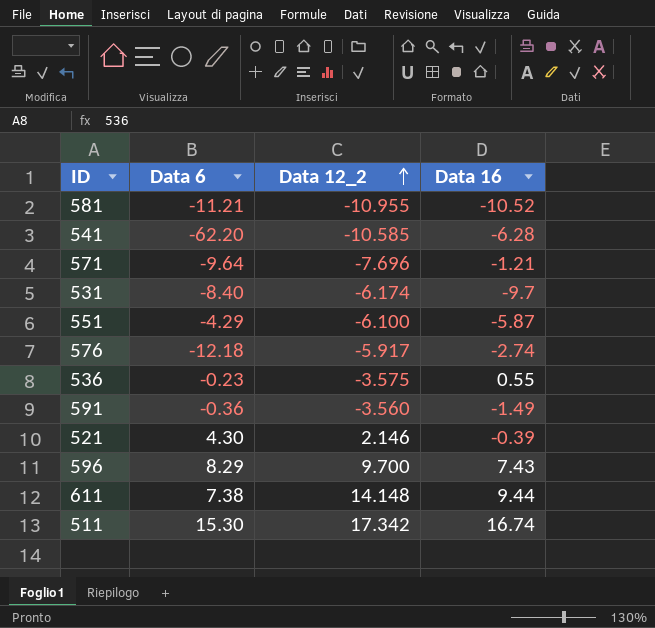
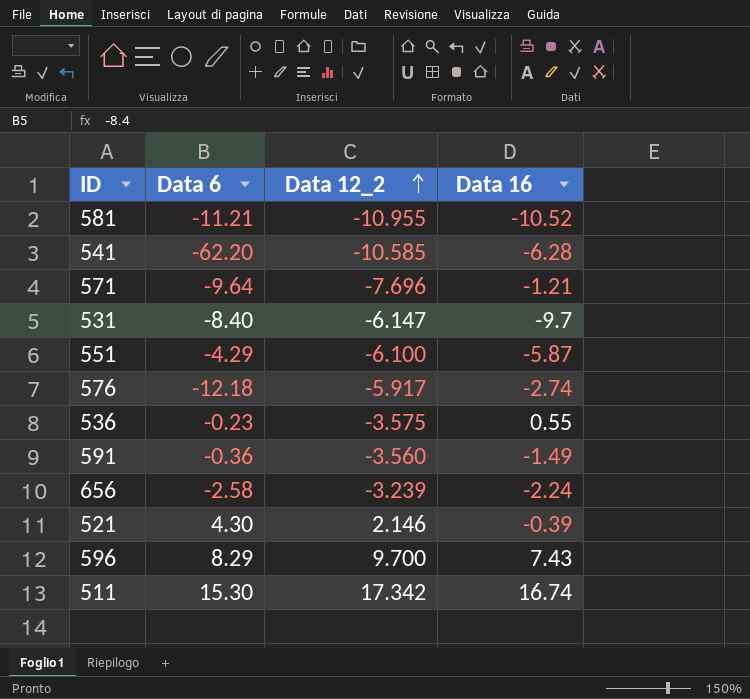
row 611: 7.38 | 14.148 | 9.44 -> none
531 | Data 12_2: -6.174 -> -6.147
row 656: none -> -2.58 | -3.239 | -2.24

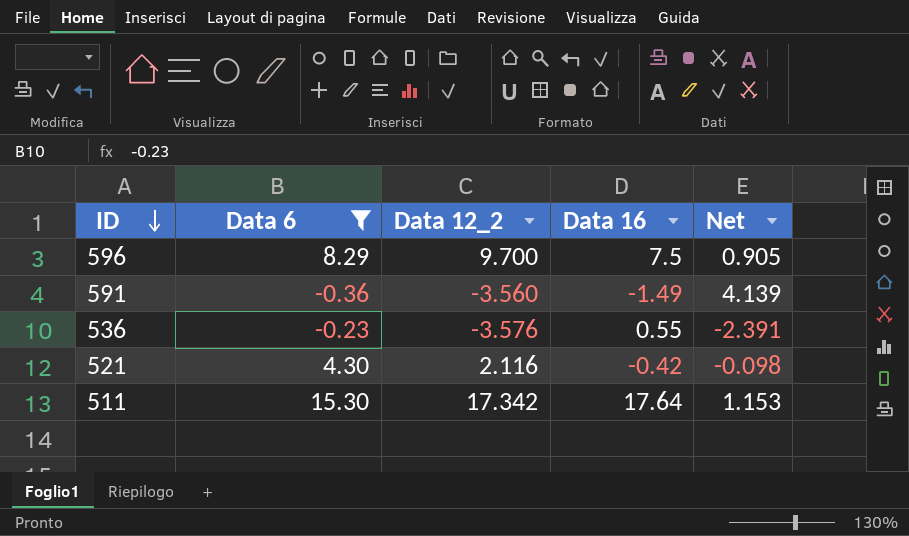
filter: none -> Data 6 >= -0.36
row order: Data 12_2 ascending -> ID descending
column Net | formula: none -> [Data 16] / [Data 6]
596 | Data 16: 7.43 -> 7.5
536 | Data 12_2: -3.575 -> -3.576
521 | Data 12_2: 2.146 -> 2.116
521 | Data 16: -0.39 -> -0.42
511 | Data 16: 16.74 -> 17.64

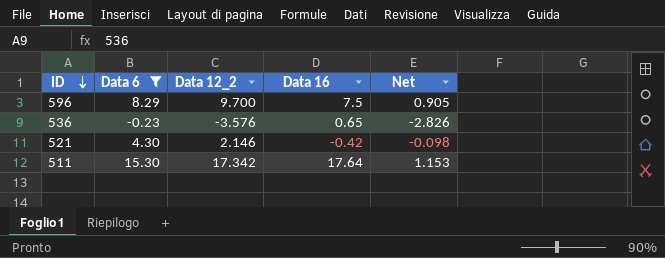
row 591: -0.36 | -3.560 | -1.49 | 4.139 -> none
536 | Data 16: 0.55 -> 0.65
536 | Net: -2.391 -> -2.826
521 | Data 12_2: 2.116 -> 2.146

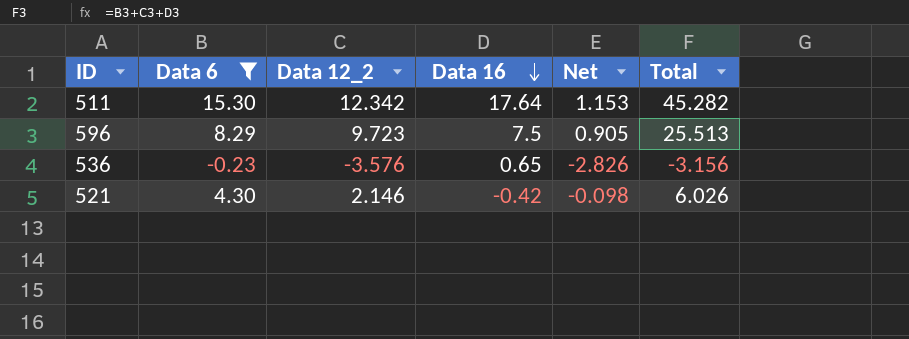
row order: ID descending -> Data 16 descending
column Total | formula: none -> [Data 6] + [Data 12_2] + [Data 16]
511 | Data 12_2: 17.342 -> 12.342
596 | Data 12_2: 9.700 -> 9.723

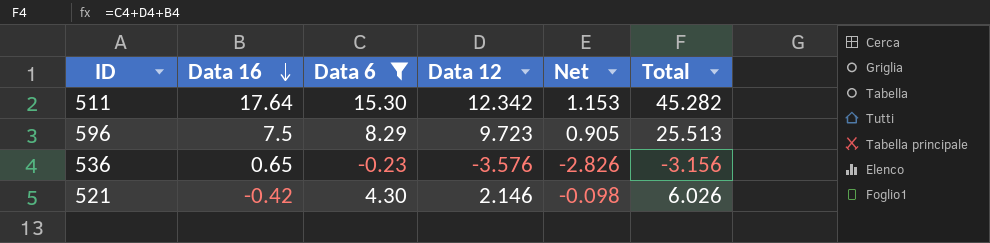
column Data 16 | position: 4 -> 2
column name: Data 12_2 -> Data 12

